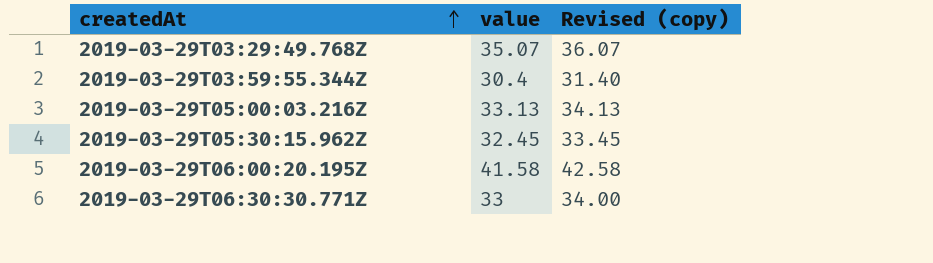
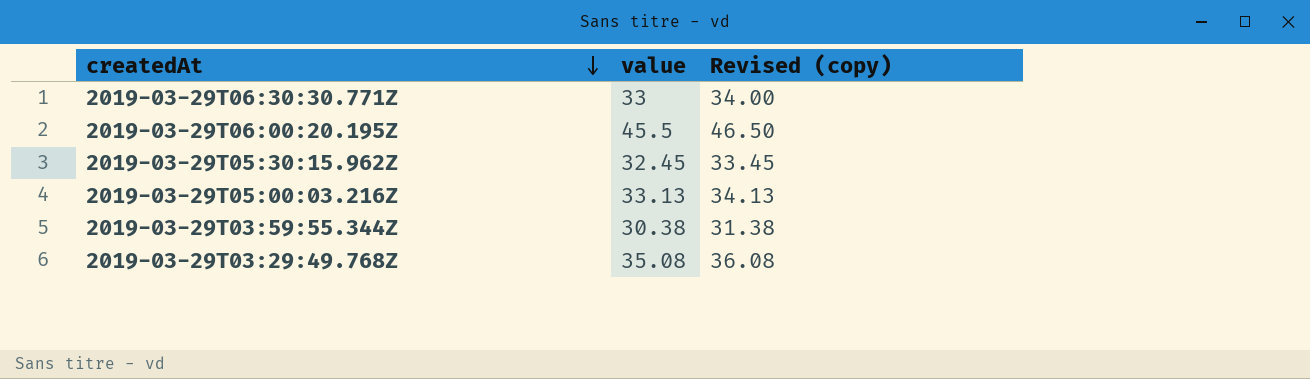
row order: createdAt ascending -> createdAt descending
2019-03-29T06:00:20.195Z | value: 41.58 -> 45.5
2019-03-29T06:00:20.195Z | Revised (copy): 42.58 -> 46.50
2019-03-29T03:59:55.344Z | value: 30.4 -> 30.38
2019-03-29T03:59:55.344Z | Revised (copy): 31.40 -> 31.38
2019-03-29T03:29:49.768Z | value: 35.07 -> 35.08
2019-03-29T03:29:49.768Z | Revised (copy): 36.07 -> 36.08

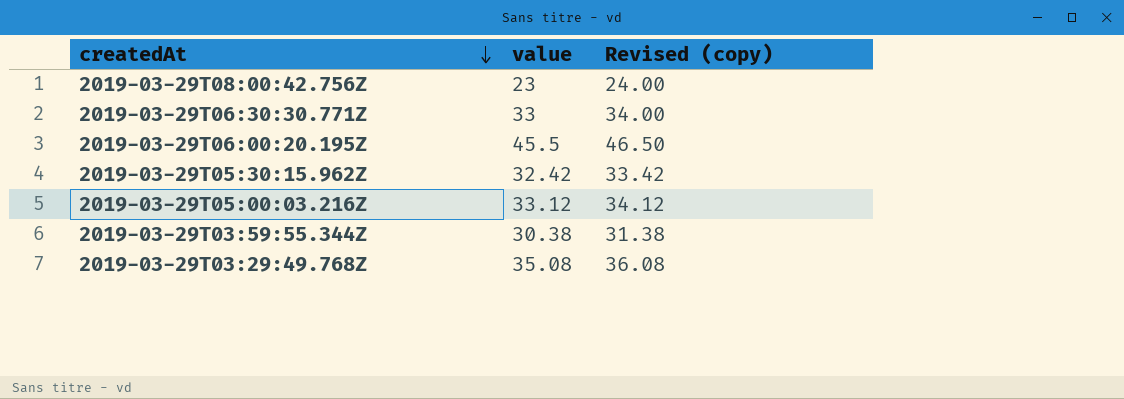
row 2019-03-29T08:00:42.756Z: none -> 23 | 24.00
2019-03-29T05:30:15.962Z | value: 32.45 -> 32.42
2019-03-29T05:30:15.962Z | Revised (copy): 33.45 -> 33.42
2019-03-29T05:00:03.216Z | value: 33.13 -> 33.12
2019-03-29T05:00:03.216Z | Revised (copy): 34.13 -> 34.12

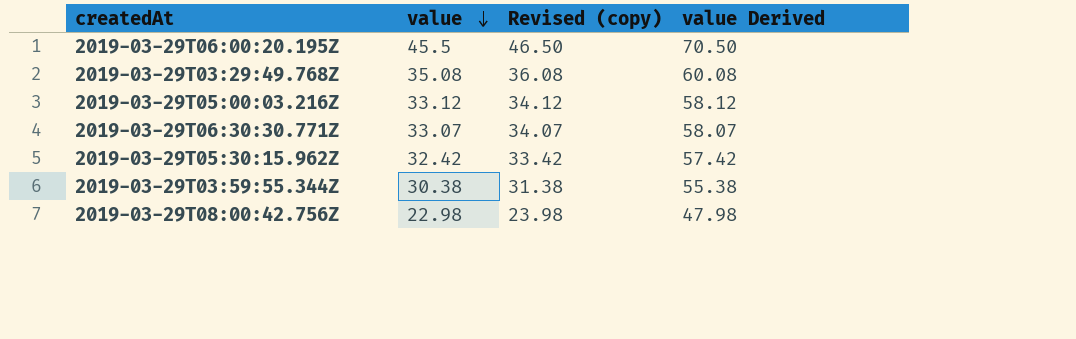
row order: createdAt descending -> value descending
column value Derived | formula: none -> [value] + 25
2019-03-29T06:30:30.771Z | value: 33 -> 33.07
2019-03-29T06:30:30.771Z | Revised (copy): 34.00 -> 34.07
2019-03-29T08:00:42.756Z | value: 23 -> 22.98
2019-03-29T08:00:42.756Z | Revised (copy): 24.00 -> 23.98

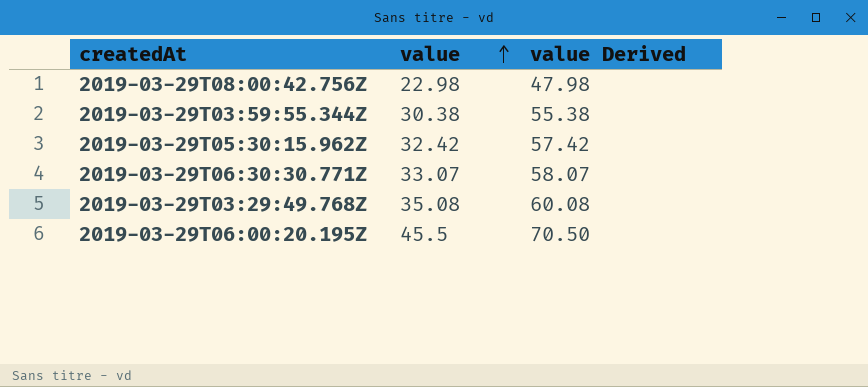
row order: value descending -> value ascending
column Revised (copy) | formula: [value] + 1 -> none
row 2019-03-29T05:00:03.216Z: 33.12 | 34.12 | 58.12 -> none

